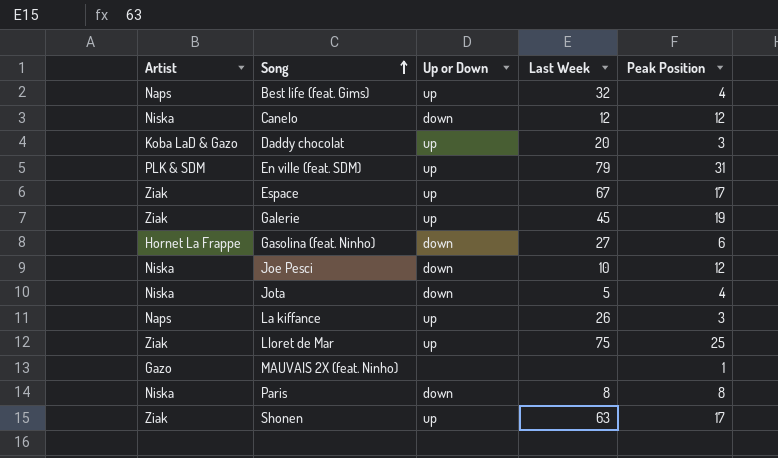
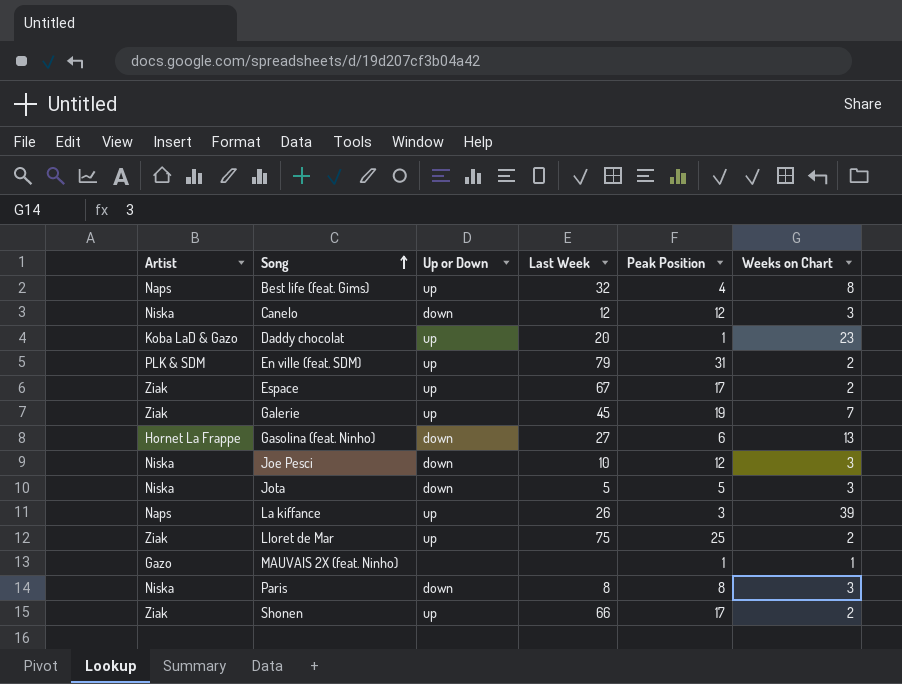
column Weeks on Chart | position: none -> 6
Daddy chocolat | Peak Position: 3 -> 1
Jota | Peak Position: 4 -> 5
Shonen | Last Week: 63 -> 66

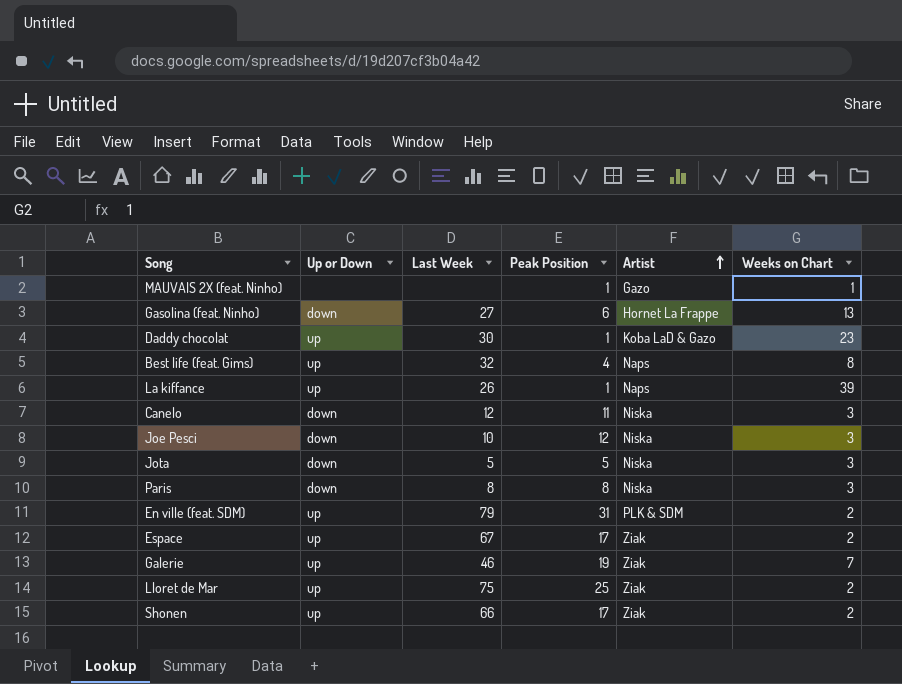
row order: Song ascending -> Artist ascending
column Artist | position: 1 -> 5
Daddy chocolat | Last Week: 20 -> 30
La kiffance | Peak Position: 3 -> 1
Canelo | Peak Position: 12 -> 11
Galerie | Last Week: 45 -> 46

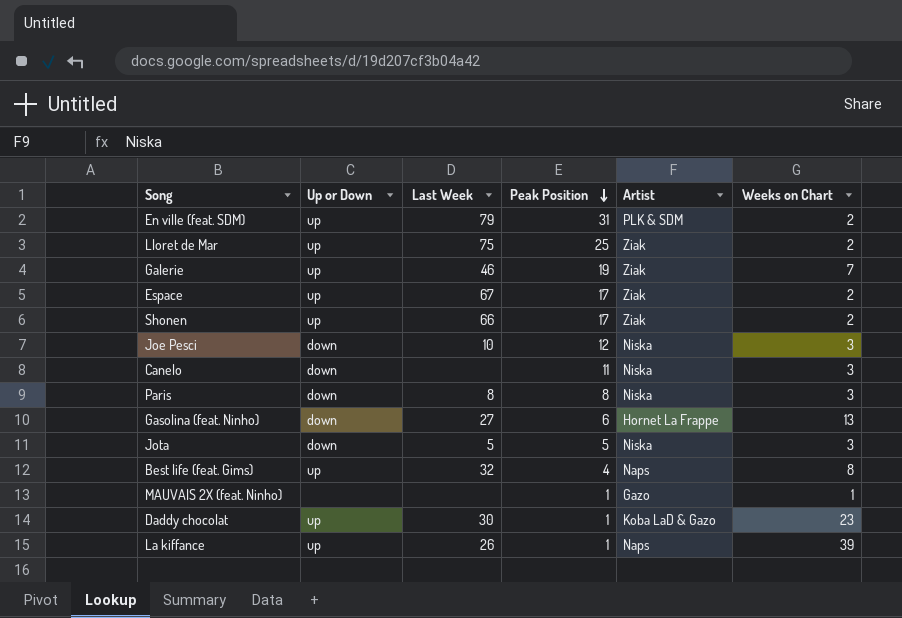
row order: Artist ascending -> Peak Position descending
Canelo | Last Week: 12 -> none

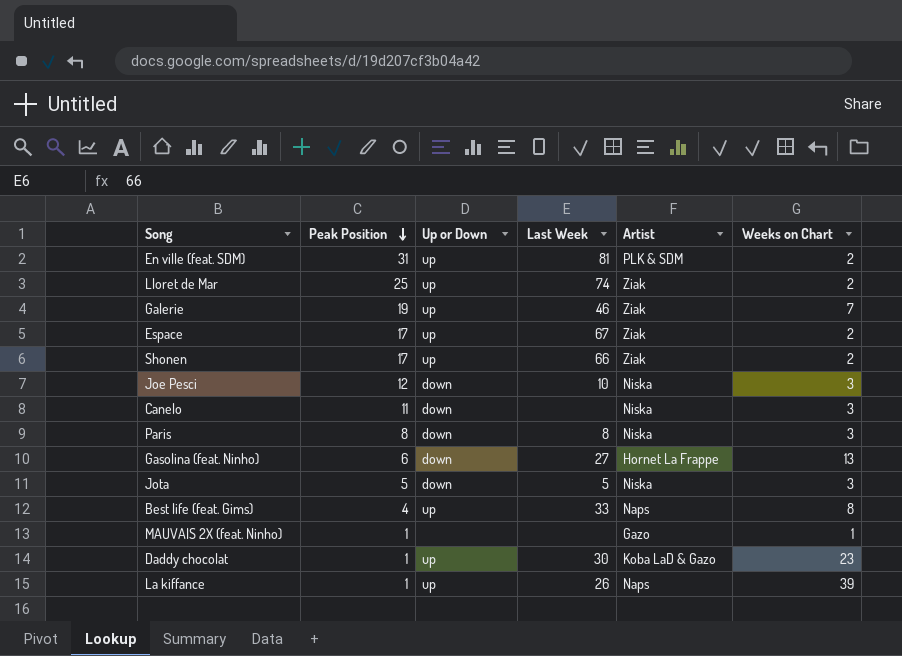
column Peak Position | position: 4 -> 2
En ville (feat. SDM) | Last Week: 79 -> 81
Lloret de Mar | Last Week: 75 -> 74
Best life (feat. Gims) | Last Week: 32 -> 33

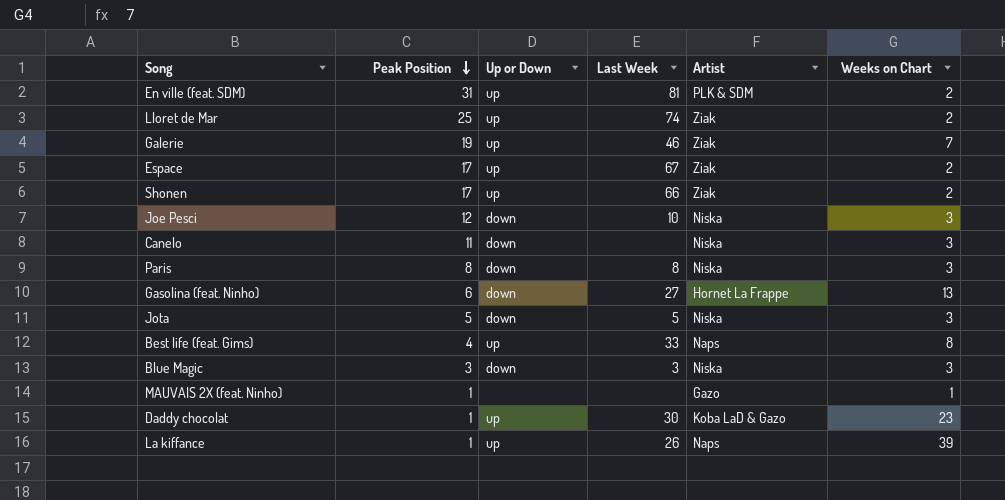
row Blue Magic: none -> 3 | down | 3 | Niska | 3

